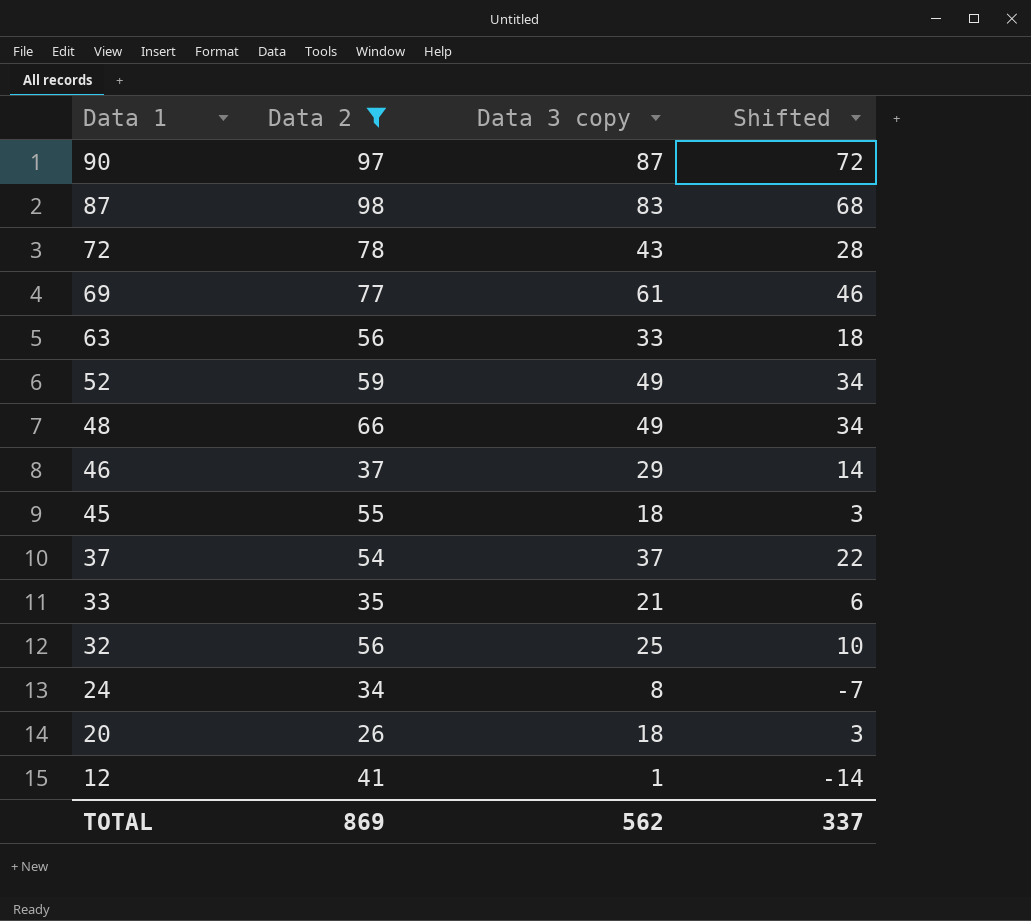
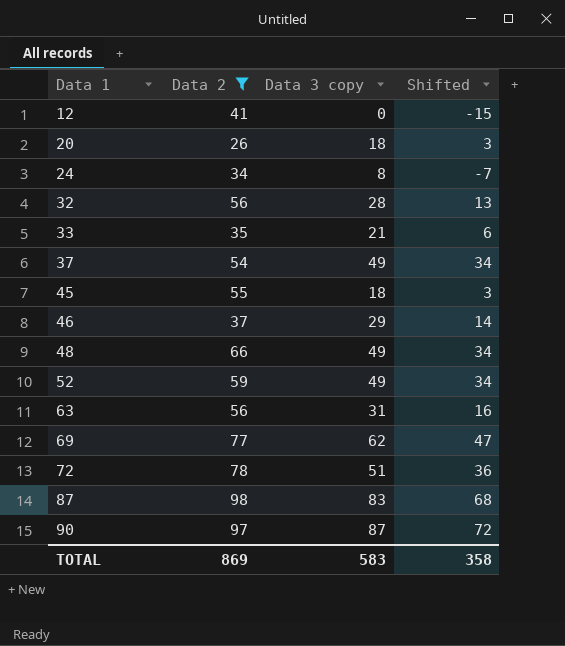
row order: Data 1 descending -> Data 1 ascending
12 | Data 3 copy: 1 -> 0
12 | Shifted: -14 -> -15
32 | Data 3 copy: 25 -> 28
32 | Shifted: 10 -> 13
37 | Data 3 copy: 37 -> 49
37 | Shifted: 22 -> 34
63 | Data 3 copy: 33 -> 31
63 | Shifted: 18 -> 16
69 | Data 3 copy: 61 -> 62
69 | Shifted: 46 -> 47
72 | Data 3 copy: 43 -> 51
72 | Shifted: 28 -> 36
TOTAL | Data 3 copy: 562 -> 583
TOTAL | Shifted: 337 -> 358

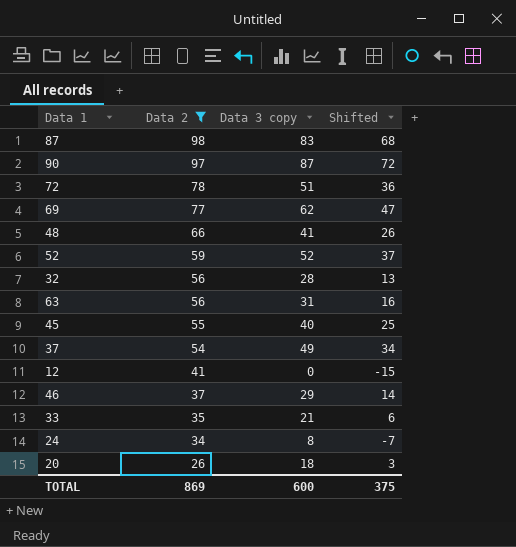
row order: Data 1 ascending -> Data 2 descending
48 | Data 3 copy: 49 -> 41
48 | Shifted: 34 -> 26
52 | Data 3 copy: 49 -> 52
52 | Shifted: 34 -> 37
45 | Data 3 copy: 18 -> 40
45 | Shifted: 3 -> 25
TOTAL | Data 3 copy: 583 -> 600
TOTAL | Shifted: 358 -> 375

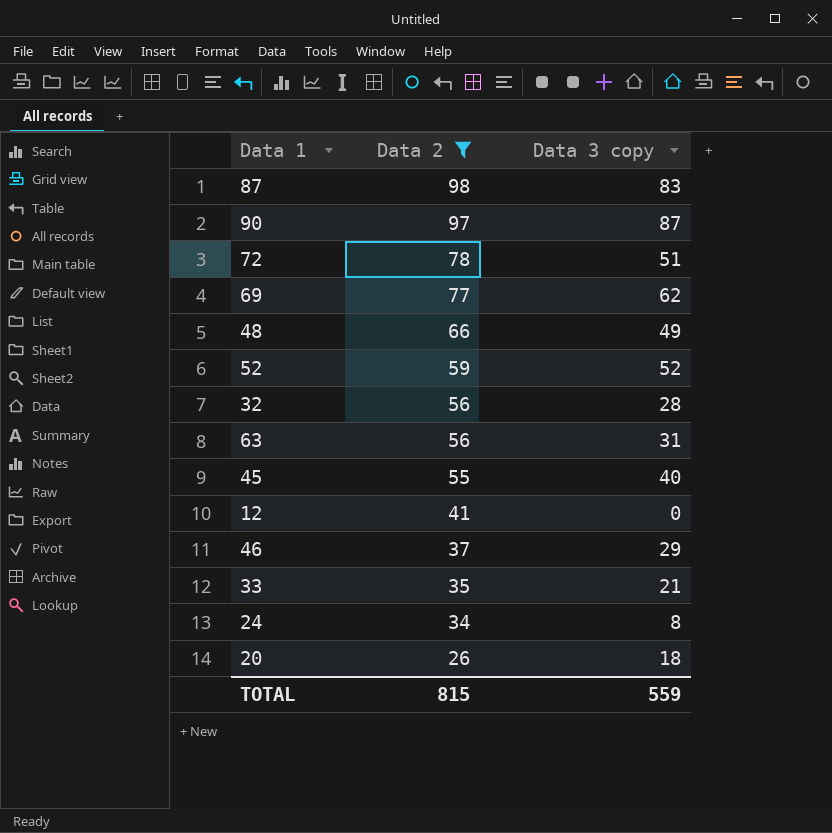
column Shifted | formula: [Data 3 copy] - 15 -> none
row 37: 54 | 49 | 34 -> none
48 | Data 3 copy: 41 -> 49
TOTAL | Data 2: 869 -> 815
TOTAL | Data 3 copy: 600 -> 559

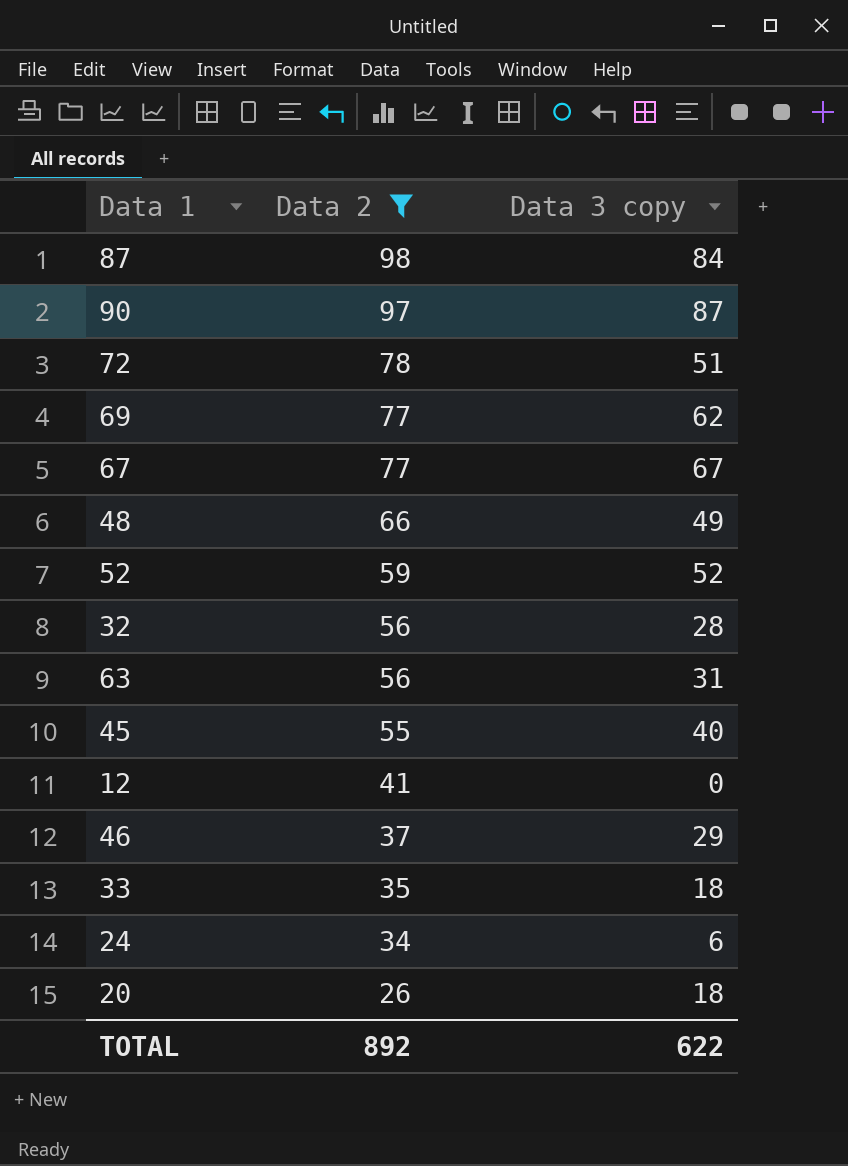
87 | Data 3 copy: 83 -> 84
row 67: none -> 77 | 67
33 | Data 3 copy: 21 -> 18
24 | Data 3 copy: 8 -> 6
TOTAL | Data 2: 815 -> 892
TOTAL | Data 3 copy: 559 -> 622

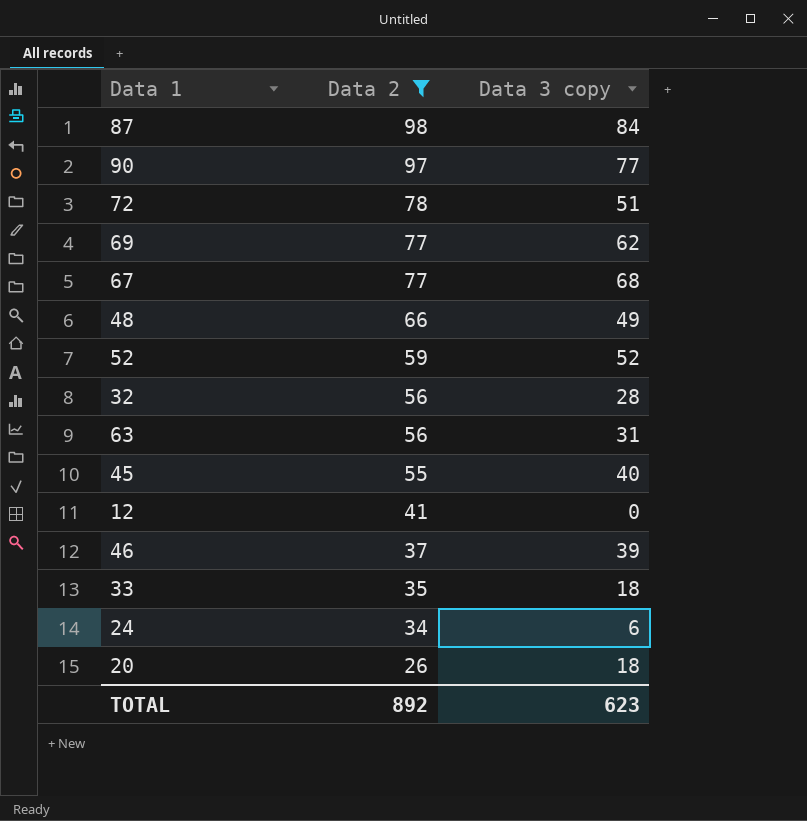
90 | Data 3 copy: 87 -> 77
67 | Data 3 copy: 67 -> 68
46 | Data 3 copy: 29 -> 39
TOTAL | Data 3 copy: 622 -> 623

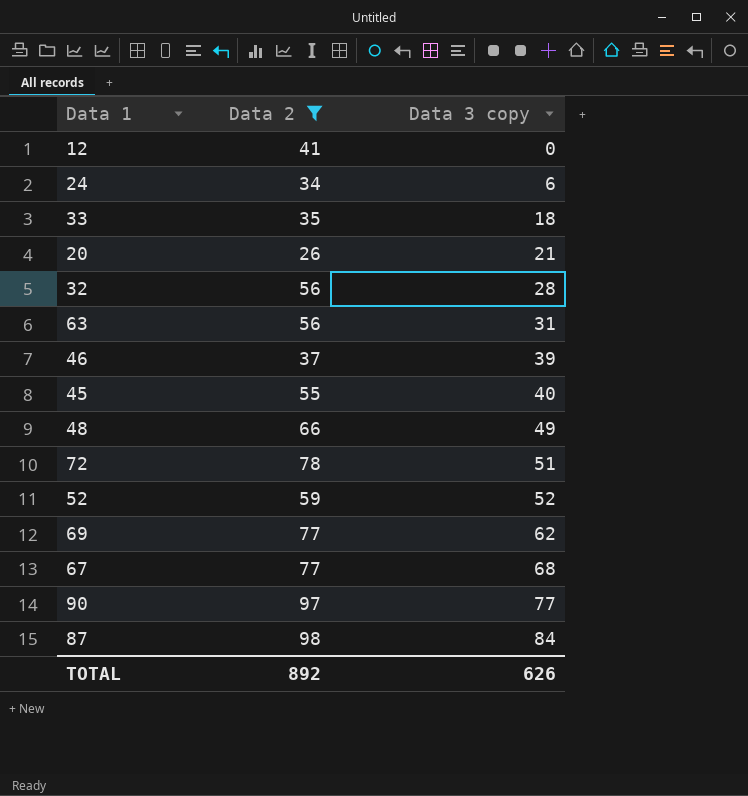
row order: Data 2 descending -> Data 3 copy ascending
20 | Data 3 copy: 18 -> 21
TOTAL | Data 3 copy: 623 -> 626

